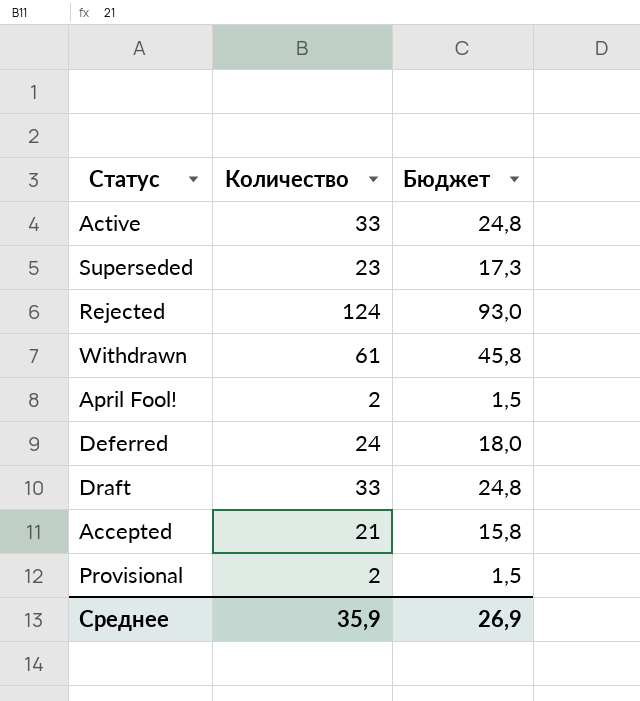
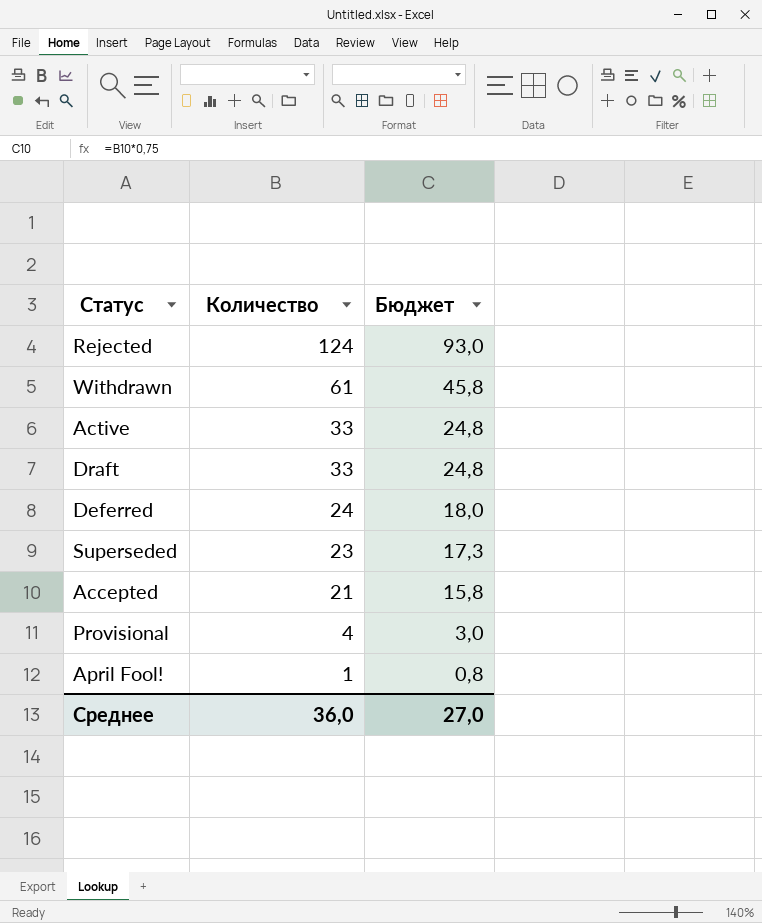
row order: none -> Количество descending
Provisional | Количество: 2 -> 4
Provisional | Бюджет: 1,5 -> 3,0
April Fool! | Количество: 2 -> 1
April Fool! | Бюджет: 1,5 -> 0,8
Среднее | Количество: 35,9 -> 36,0
Среднее | Бюджет: 26,9 -> 27,0

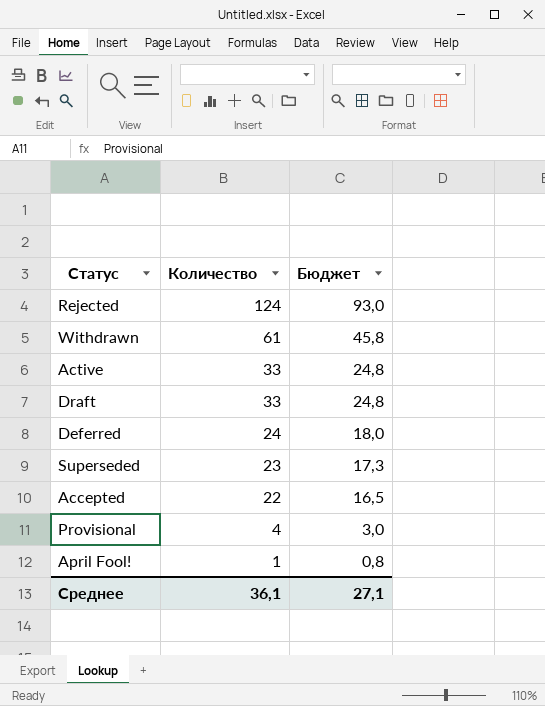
Accepted | Количество: 21 -> 22
Accepted | Бюджет: 15,8 -> 16,5
Среднее | Количество: 36,0 -> 36,1
Среднее | Бюджет: 27,0 -> 27,1

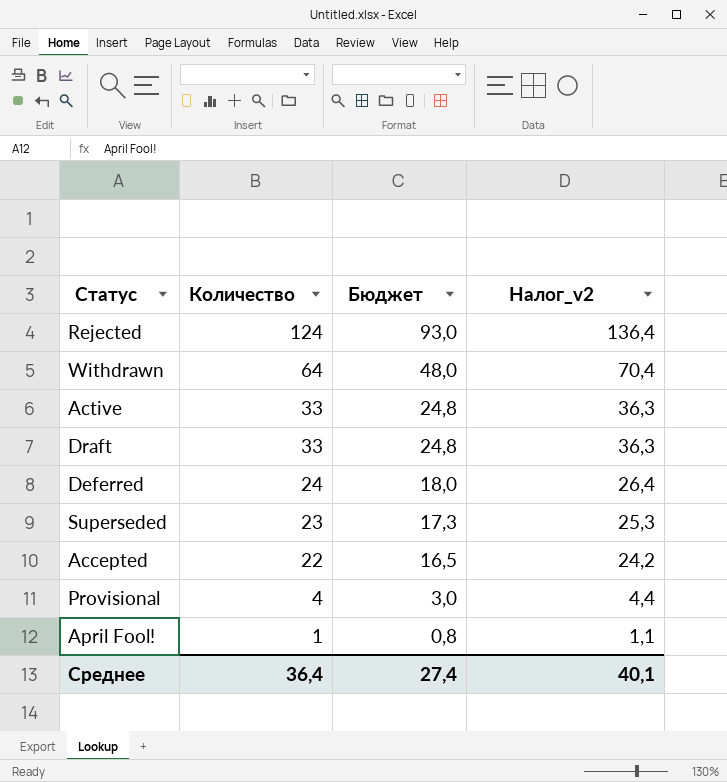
column Налог_v2 | formula: none -> [Количество] * 1,1
Withdrawn | Количество: 61 -> 64
Withdrawn | Бюджет: 45,8 -> 48,0
Среднее | Количество: 36,1 -> 36,4
Среднее | Бюджет: 27,1 -> 27,4

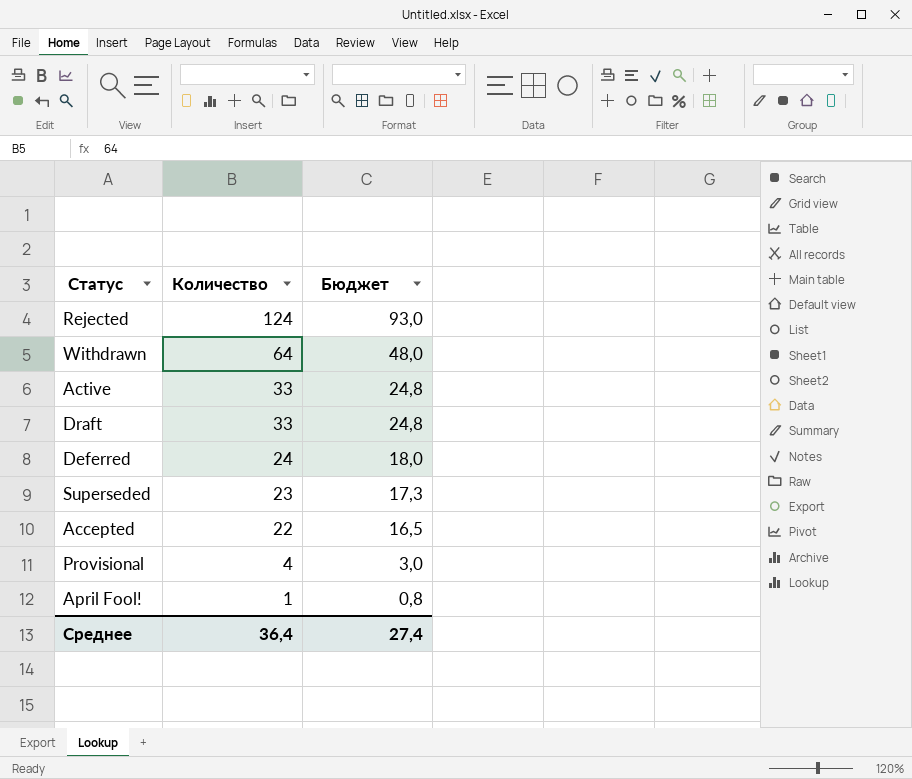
column Налог_v2 | formula: [Количество] * 1,1 -> none

